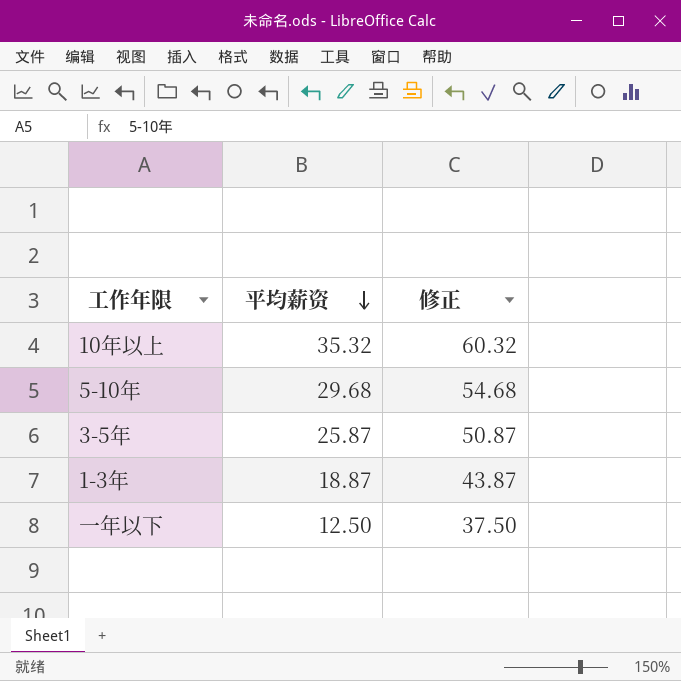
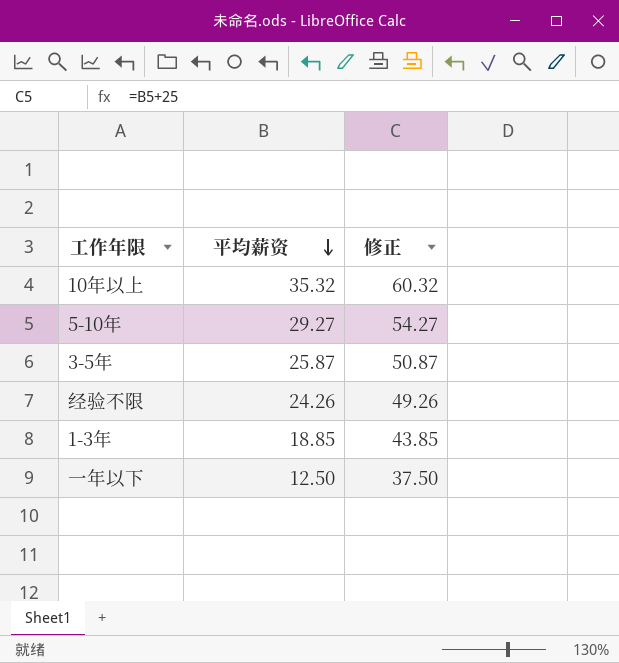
5-10年 | 平均薪资: 29.68 -> 29.27
5-10年 | 修正: 54.68 -> 54.27
row 经验不限: none -> 24.26 | 49.26
1-3年 | 平均薪资: 18.87 -> 18.85
1-3年 | 修正: 43.87 -> 43.85

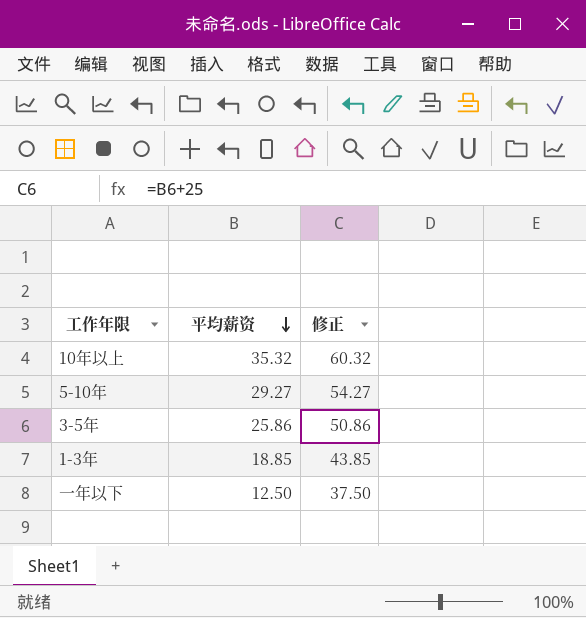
row 经验不限: 24.26 | 49.26 -> none
3-5年 | 平均薪资: 25.87 -> 25.86
3-5年 | 修正: 50.87 -> 50.86

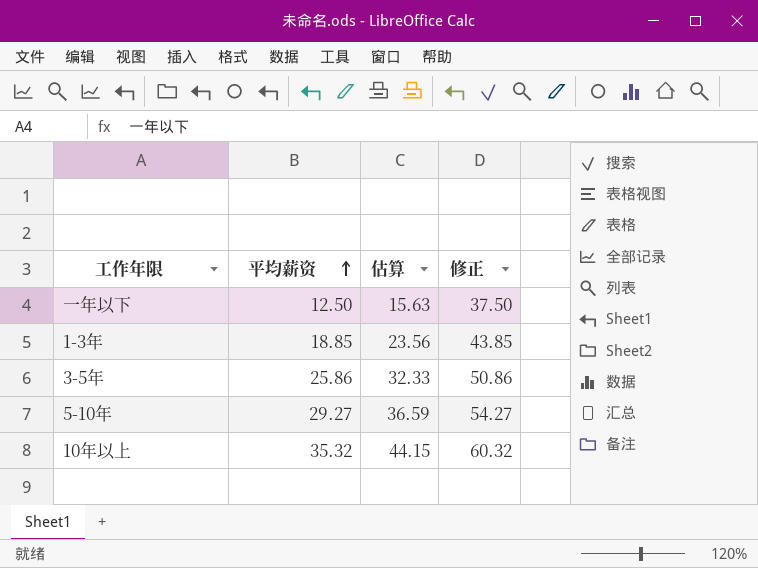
row order: 平均薪资 descending -> 平均薪资 ascending
column 估算 | formula: none -> [平均薪资] * 1.25

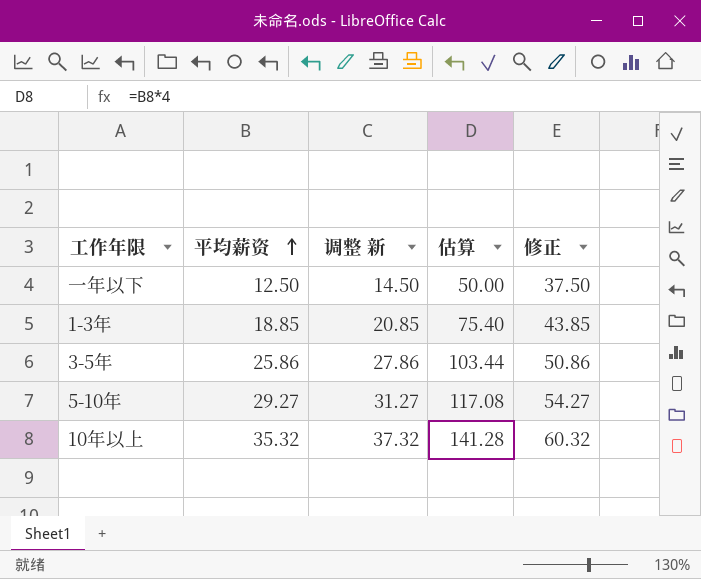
column 调整 新 | formula: none -> [平均薪资] + 2
column 估算 | formula: [平均薪资] * 1.25 -> [平均薪资] * 4

